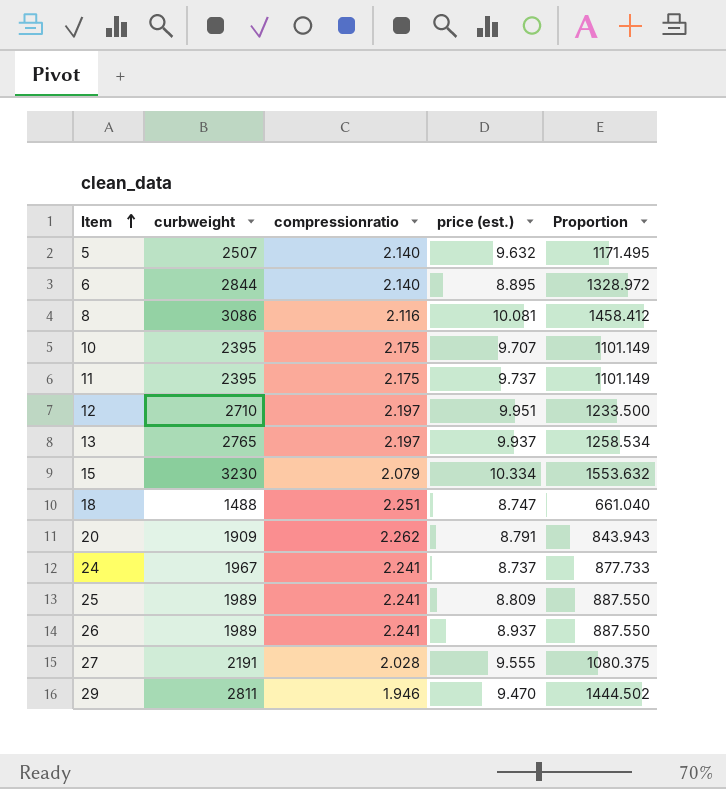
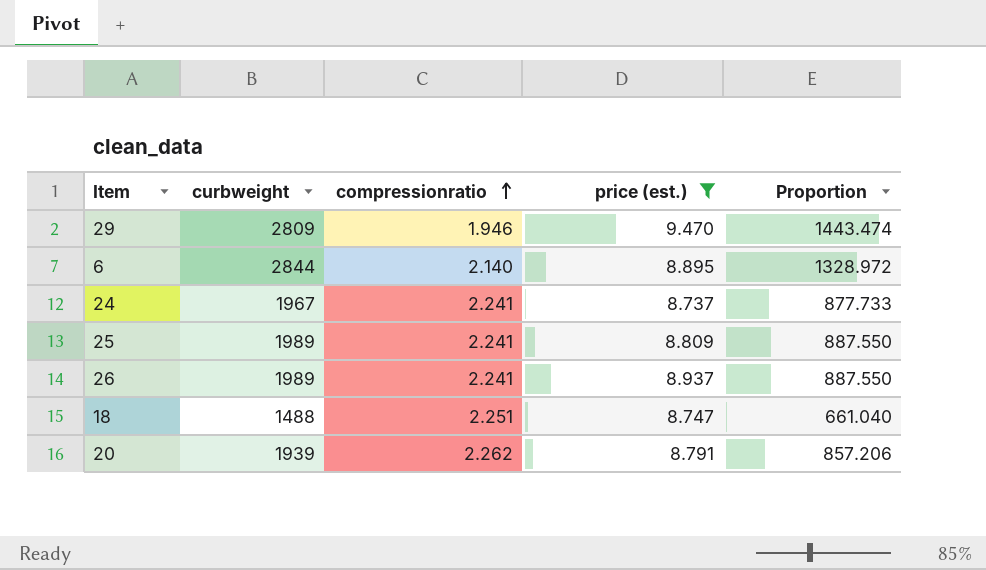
filter: none -> price (est.) <= 9.470
row order: Item ascending -> compressionratio ascending
29 | curbweight: 2811 -> 2809
29 | Proportion: 1444.502 -> 1443.474
20 | curbweight: 1909 -> 1939
20 | Proportion: 843.943 -> 857.206

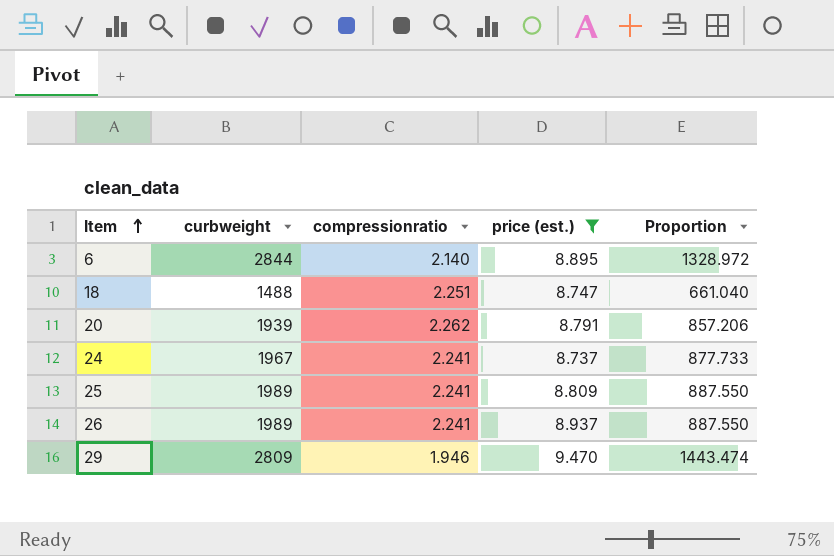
row order: compressionratio ascending -> Item ascending

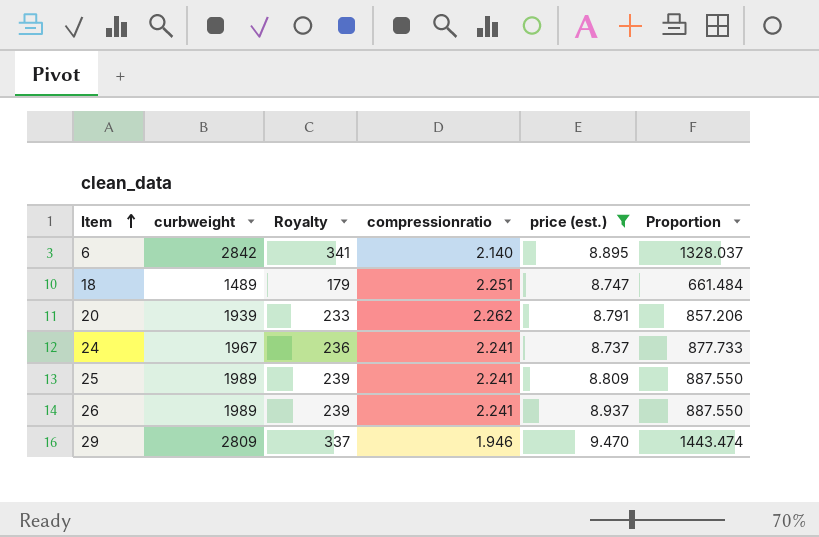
column Royalty | formula: none -> [curbweight] * 0.12
6 | curbweight: 2844 -> 2842
6 | Proportion: 1328.972 -> 1328.037
18 | curbweight: 1488 -> 1489
18 | Proportion: 661.040 -> 661.484

